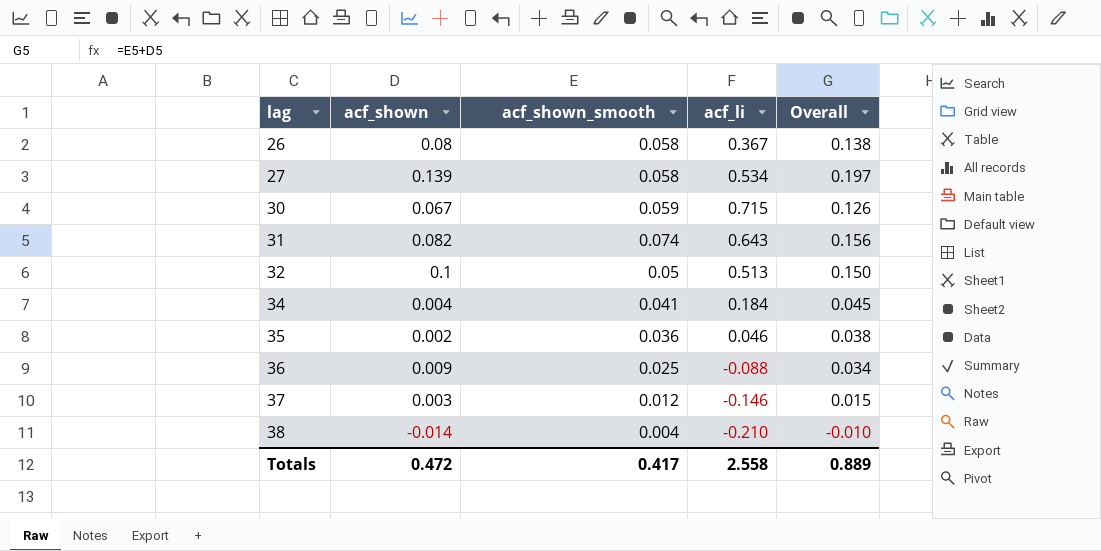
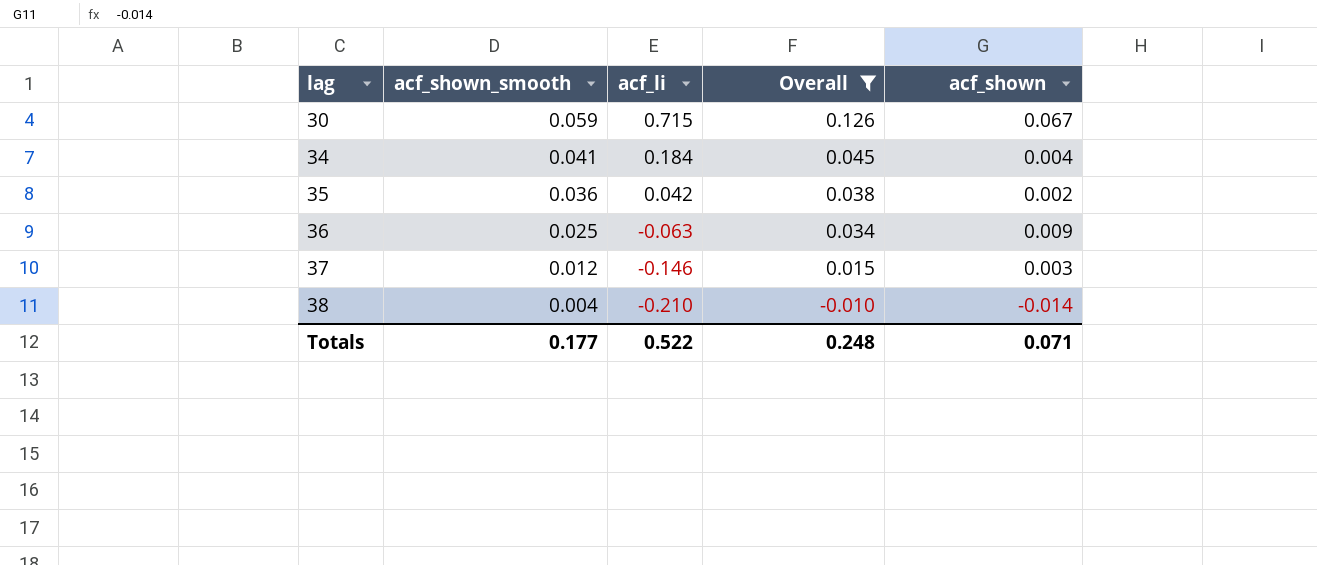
filter: none -> Overall <= 0.126
column acf_shown | position: 2 -> 5
35 | acf_li: 0.046 -> 0.042
36 | acf_li: -0.088 -> -0.063
Totals | acf_shown_smooth: 0.417 -> 0.177
Totals | acf_li: 2.558 -> 0.522
Totals | Overall: 0.889 -> 0.248
Totals | acf_shown: 0.472 -> 0.071

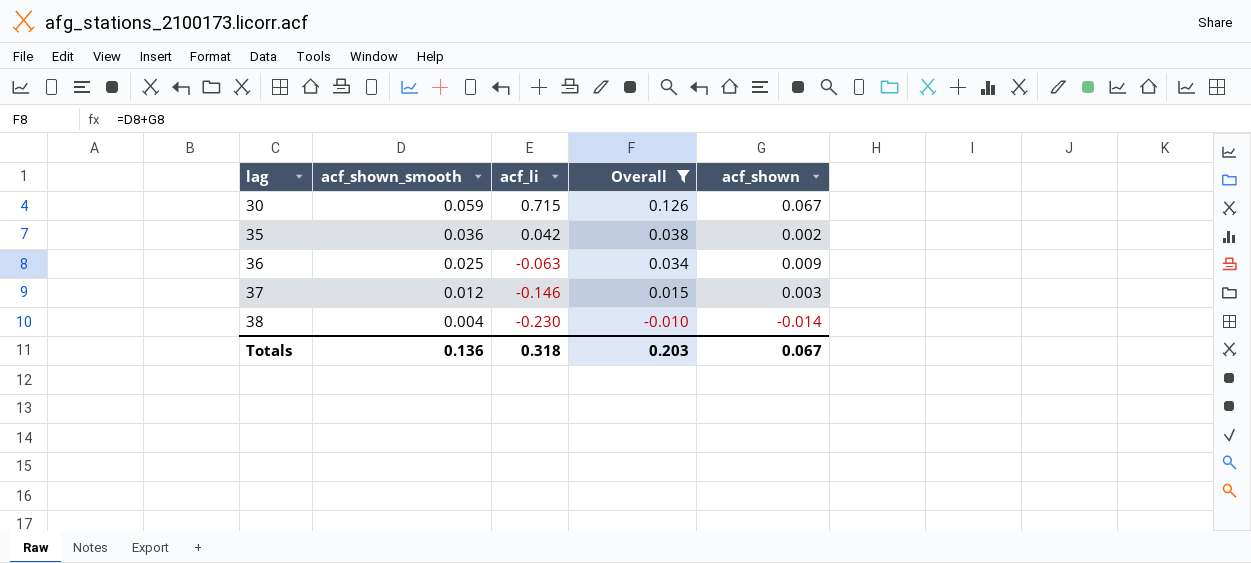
row 34: 0.041 | 0.184 | 0.045 | 0.004 -> none
38 | acf_li: -0.210 -> -0.230
Totals | acf_shown_smooth: 0.177 -> 0.136
Totals | acf_li: 0.522 -> 0.318
Totals | Overall: 0.248 -> 0.203
Totals | acf_shown: 0.071 -> 0.067

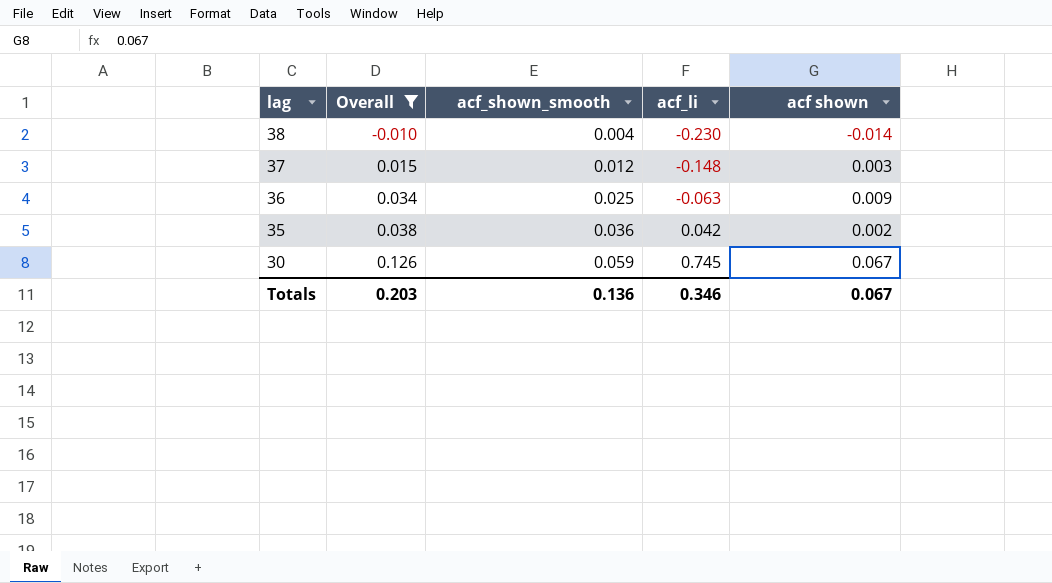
row order: lag ascending -> lag descending
column Overall | position: 4 -> 2
column name: acf_shown -> acf shown
37 | acf_li: -0.146 -> -0.148
30 | acf_li: 0.715 -> 0.745
Totals | acf_li: 0.318 -> 0.346

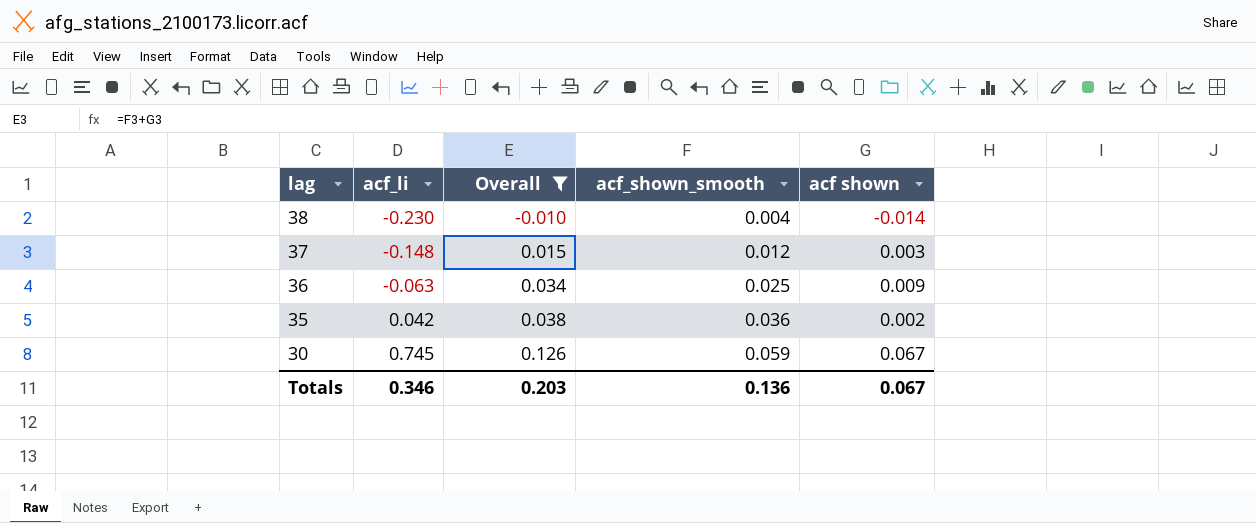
column acf_li | position: 4 -> 2

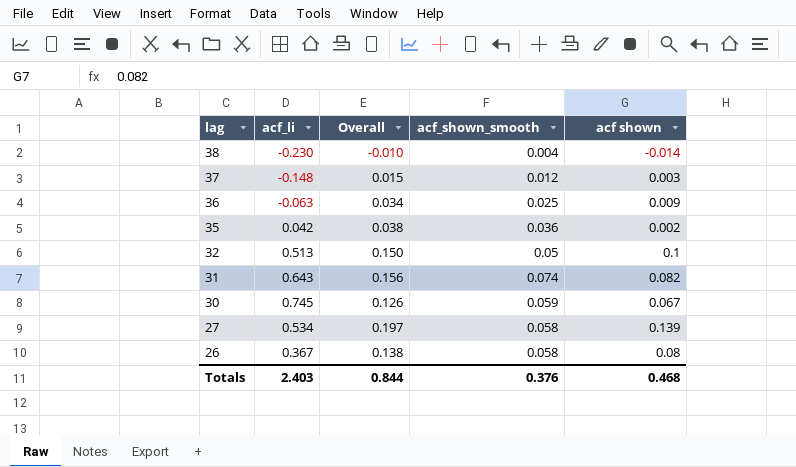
filter: Overall <= 0.126 -> none
Totals | acf_li: 0.346 -> 2.403
Totals | Overall: 0.203 -> 0.844
Totals | acf_shown_smooth: 0.136 -> 0.376
Totals | acf shown: 0.067 -> 0.468

